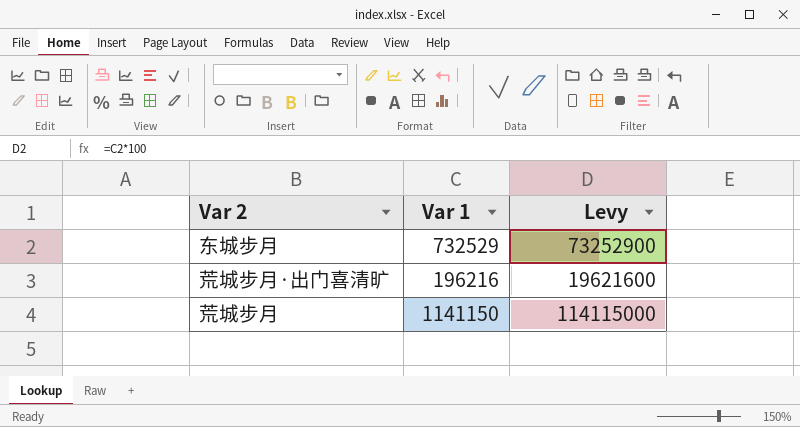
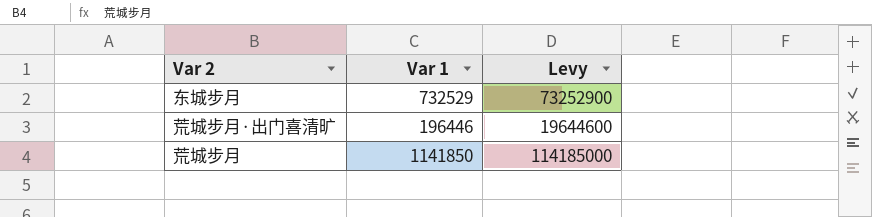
荒城步月·出门喜清旷 | Var 1: 196216 -> 196446
荒城步月·出门喜清旷 | Levy: 19621600 -> 19644600
荒城步月 | Var 1: 1141150 -> 1141850
荒城步月 | Levy: 114115000 -> 114185000

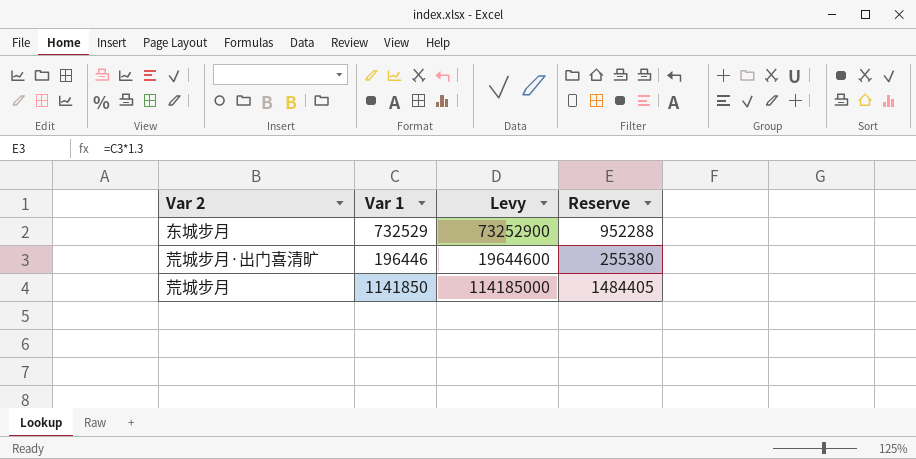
column Reserve | formula: none -> [Var 1] * 1.3

